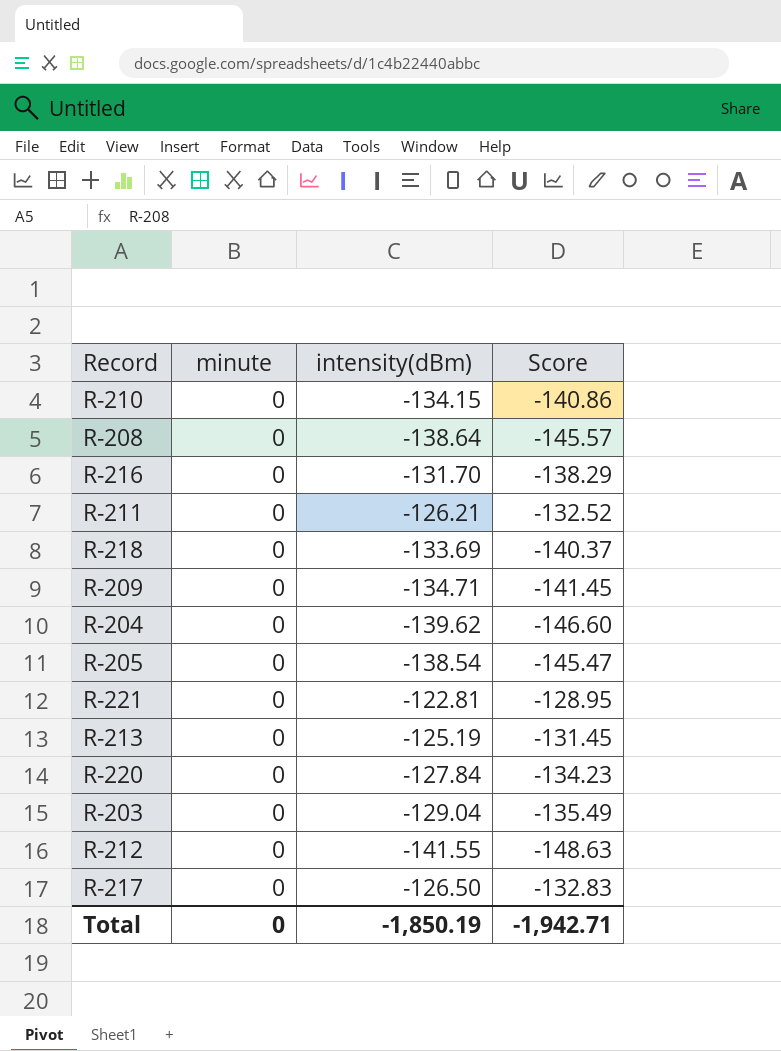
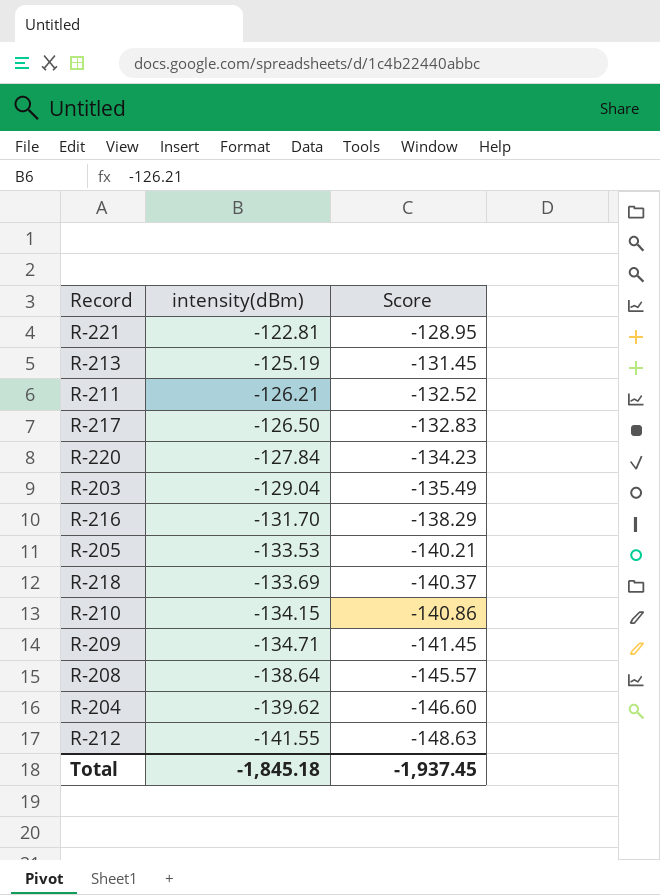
row order: none -> intensity(dBm) descending
column minute | position: 2 -> none
R-205 | intensity(dBm): -138.54 -> -133.53
R-205 | Score: -145.47 -> -140.21
Total | intensity(dBm): -1,850.19 -> -1,845.18
Total | Score: -1,942.71 -> -1,937.45

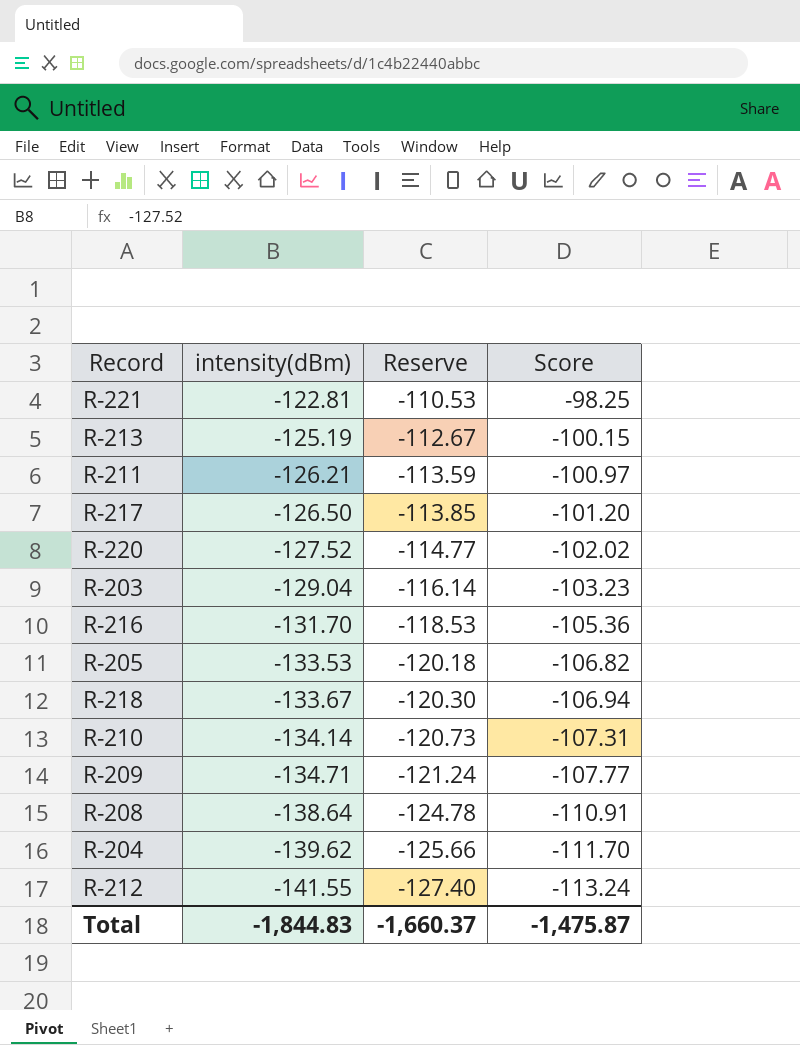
column Reserve | formula: none -> [intensity(dBm)] * 0.9
column Score | formula: [intensity(dBm)] * 1.05 -> [intensity(dBm)] * 0.8
R-220 | intensity(dBm): -127.84 -> -127.52
R-218 | intensity(dBm): -133.69 -> -133.67
R-210 | intensity(dBm): -134.15 -> -134.14
Total | intensity(dBm): -1,845.18 -> -1,844.83
Total | Score: -1,937.45 -> -1,475.87

